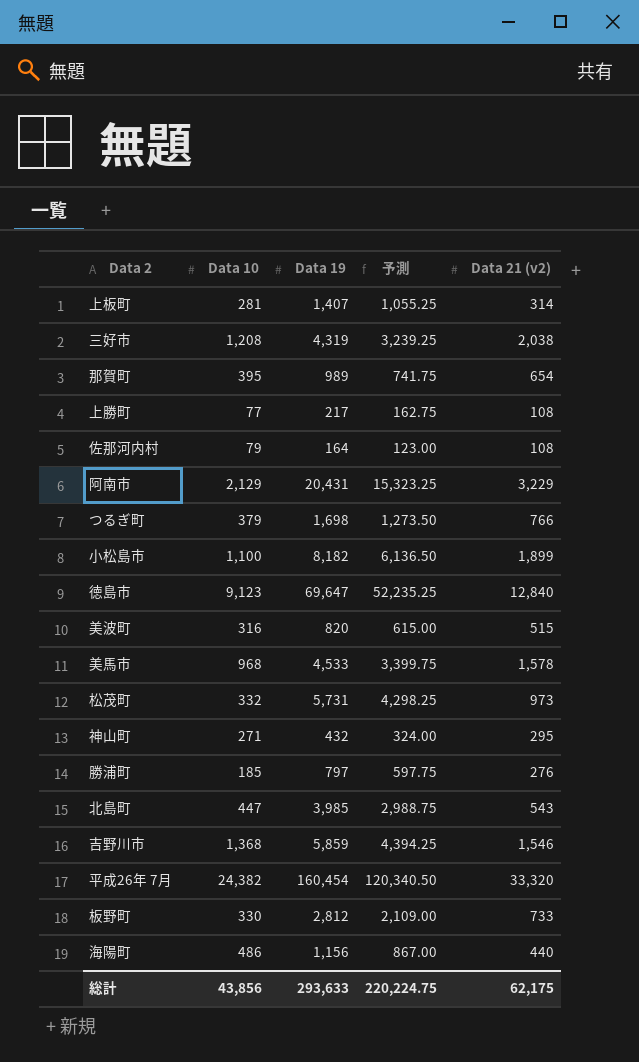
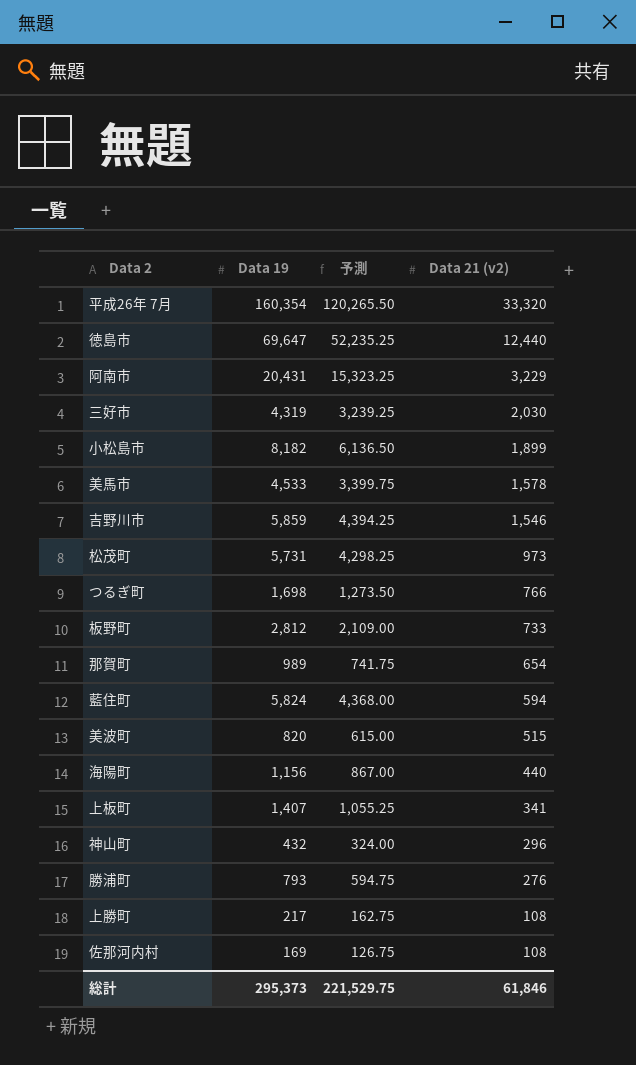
row order: none -> Data 21 (v2) descending
column Data 10 | position: 2 -> none
row 北島町: 447 | 3,985 | 2,988.75 | 543 -> none
平成26年 7月 | Data 19: 160,454 -> 160,354
平成26年 7月 | 予測: 120,340.50 -> 120,265.50
徳島市 | Data 21 (v2): 12,840 -> 12,440
三好市 | Data 21 (v2): 2,038 -> 2,030
row 藍住町: none -> 5,824 | 4,368.00 | 594
上板町 | Data 21 (v2): 314 -> 341
神山町 | Data 21 (v2): 295 -> 296
勝浦町 | Data 19: 797 -> 793
勝浦町 | 予測: 597.75 -> 594.75
佐那河内村 | Data 19: 164 -> 169
佐那河内村 | 予測: 123.00 -> 126.75
総計 | Data 19: 293,633 -> 295,373
総計 | 予測: 220,224.75 -> 221,529.75
総計 | Data 21 (v2): 62,175 -> 61,846

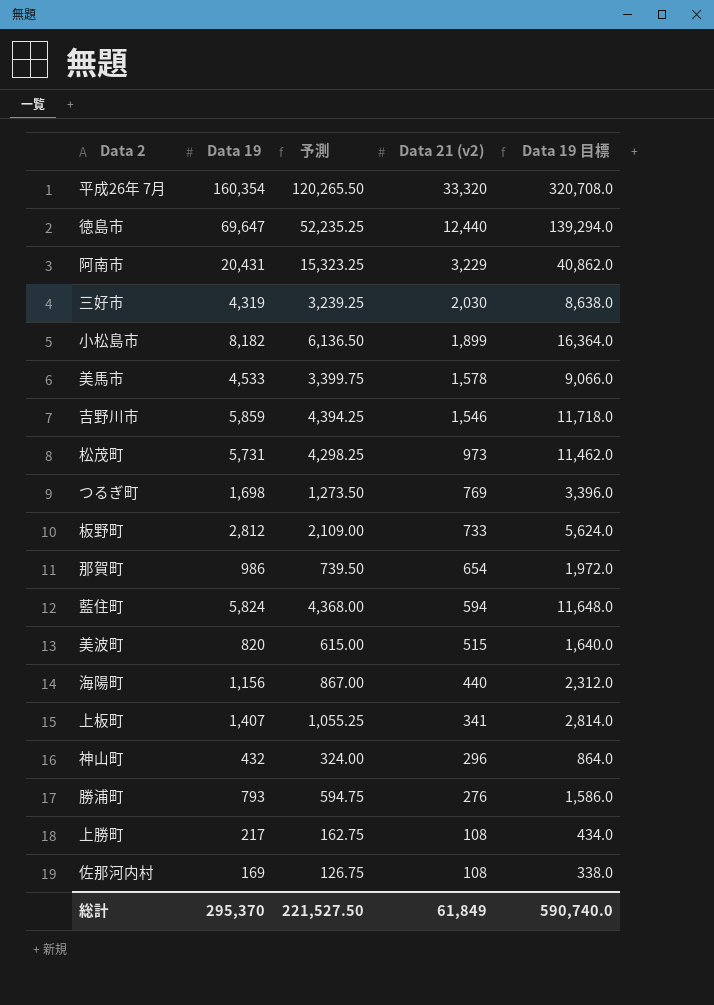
column Data 19 目標 | formula: none -> [Data 19] * 2
つるぎ町 | Data 21 (v2): 766 -> 769
那賀町 | Data 19: 989 -> 986
那賀町 | 予測: 741.75 -> 739.50
総計 | Data 19: 295,373 -> 295,370
総計 | 予測: 221,529.75 -> 221,527.50
総計 | Data 21 (v2): 61,846 -> 61,849

